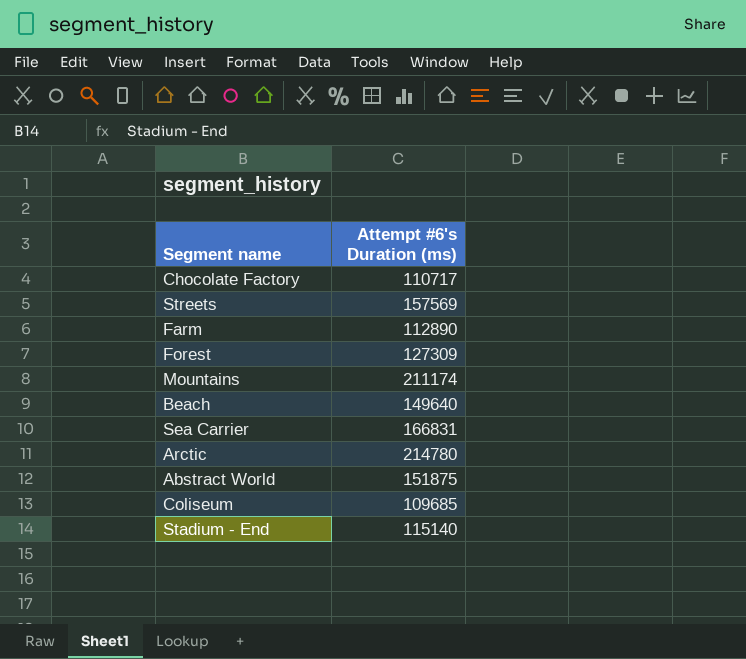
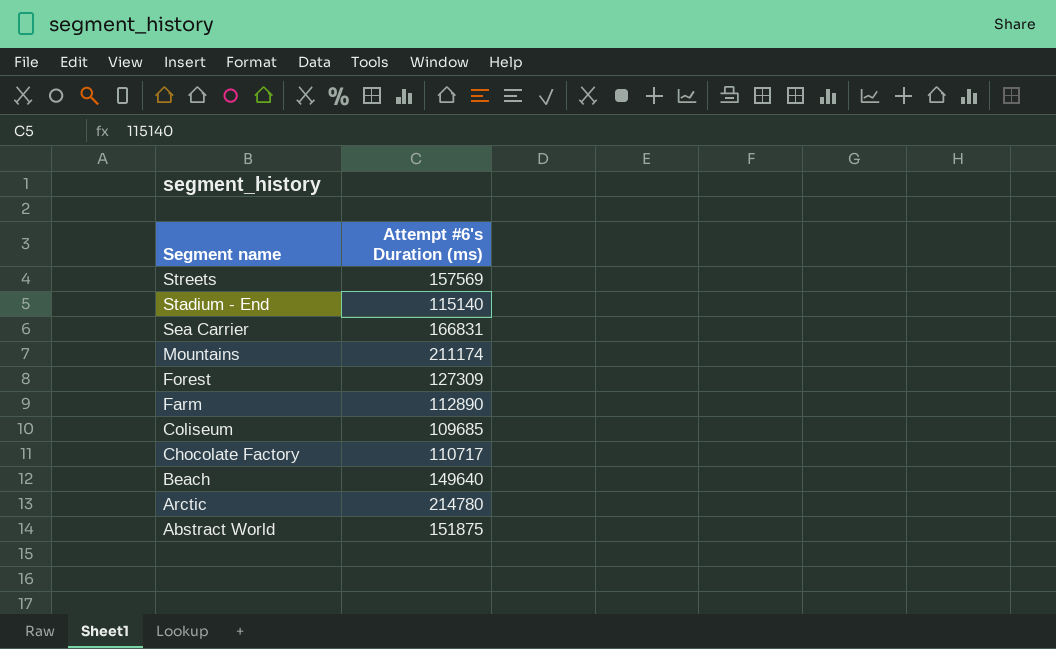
row order: none -> Segment name descending

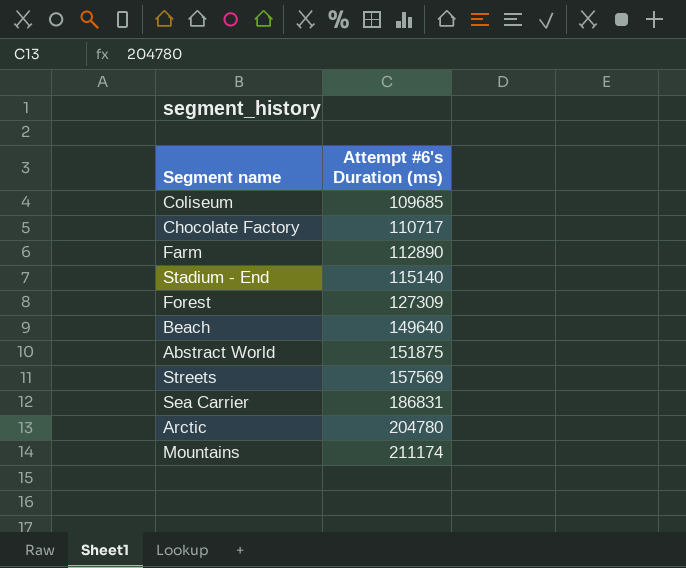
row order: Segment name descending -> Attempt #6's Duration (ms) ascending
Sea Carrier | Attempt #6's Duration (ms): 166831 -> 186831
Arctic | Attempt #6's Duration (ms): 214780 -> 204780

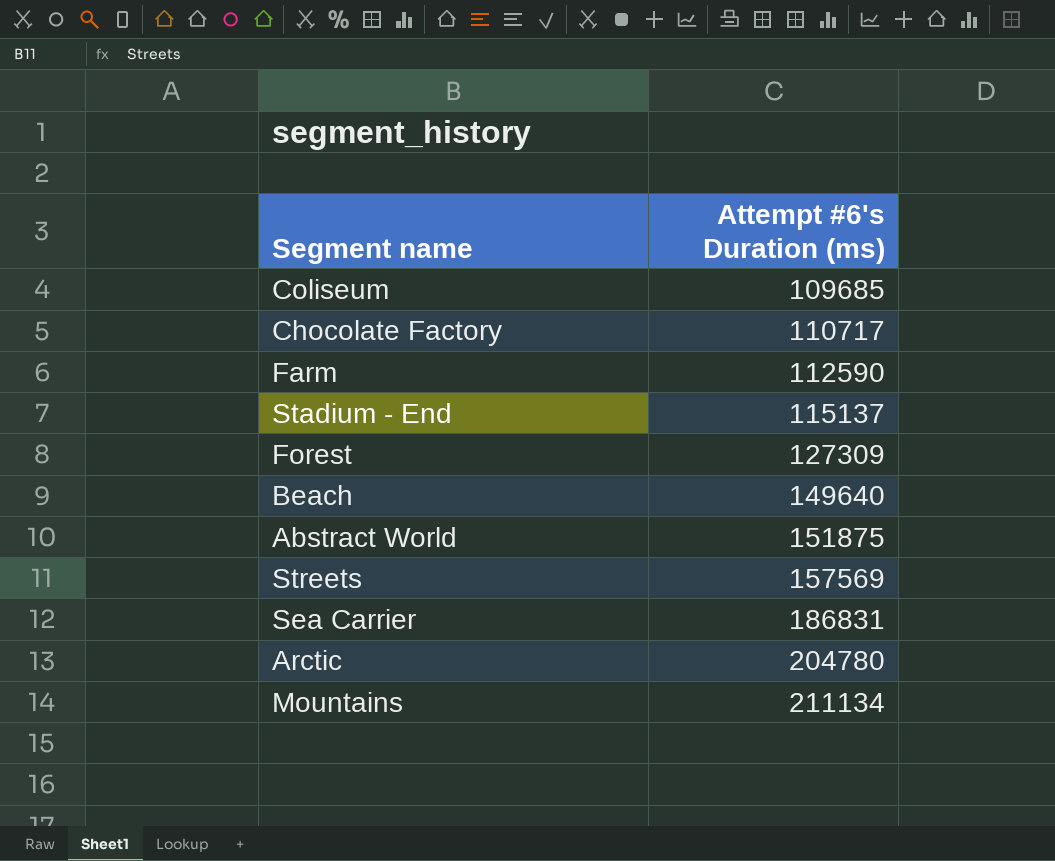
Farm | Attempt #6's Duration (ms): 112890 -> 112590
Stadium - End | Attempt #6's Duration (ms): 115140 -> 115137
Mountains | Attempt #6's Duration (ms): 211174 -> 211134

